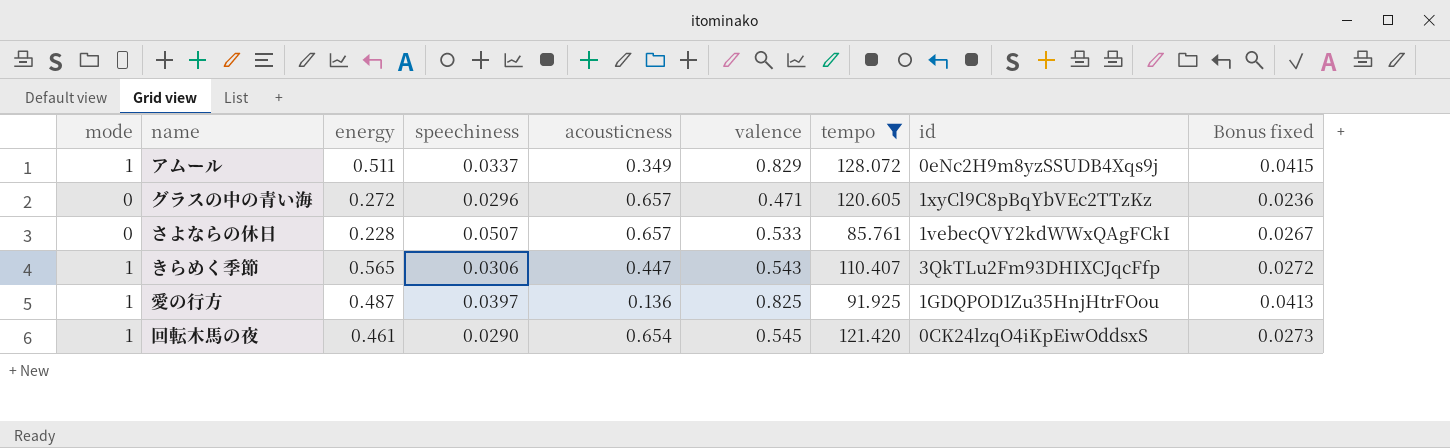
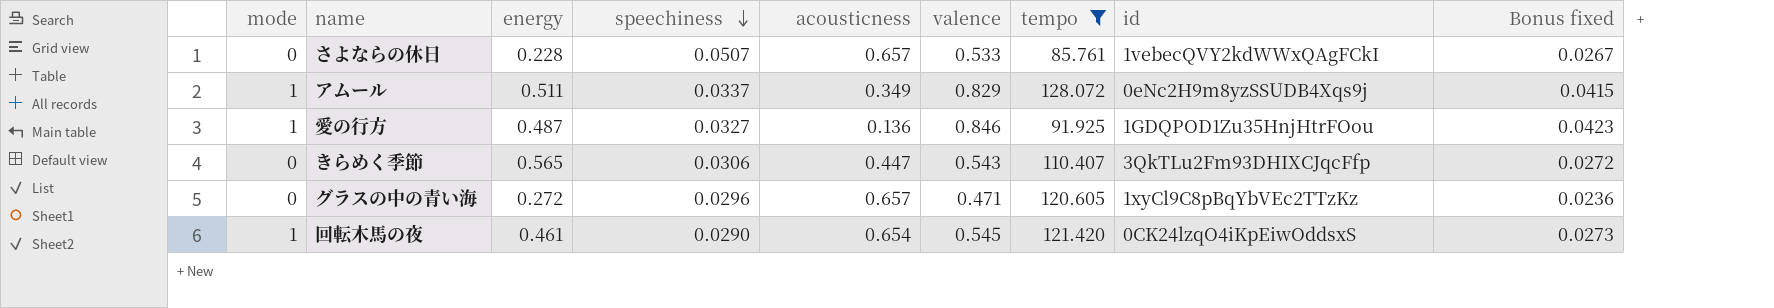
row order: none -> speechiness descending
愛の行方 | speechiness: 0.0397 -> 0.0327
愛の行方 | valence: 0.825 -> 0.846
愛の行方 | Bonus fixed: 0.0413 -> 0.0423
きらめく季節 | mode: 1 -> 0

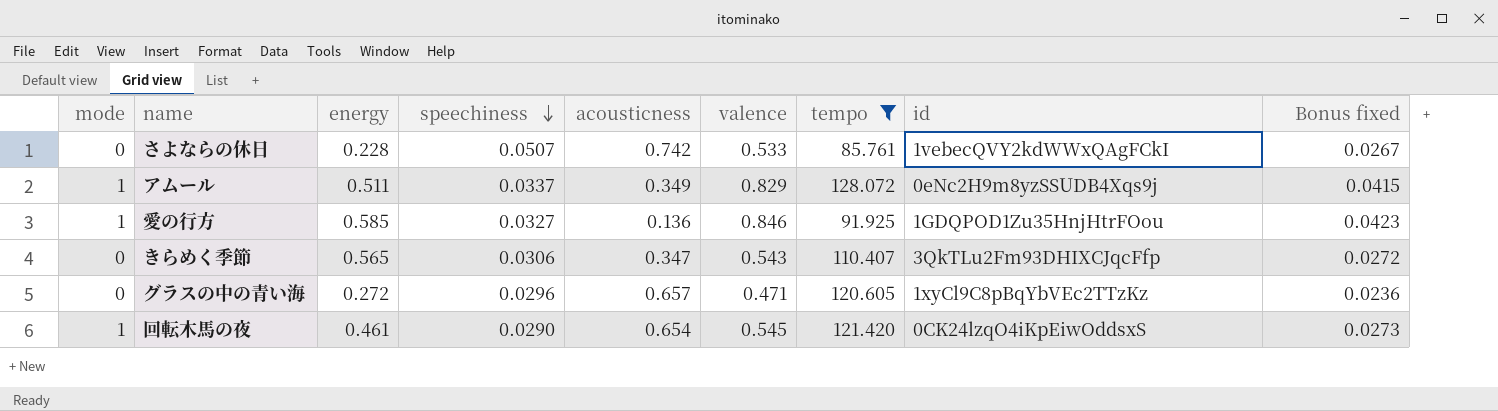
さよならの休日 | acousticness: 0.657 -> 0.742
愛の行方 | energy: 0.487 -> 0.585
きらめく季節 | acousticness: 0.447 -> 0.347

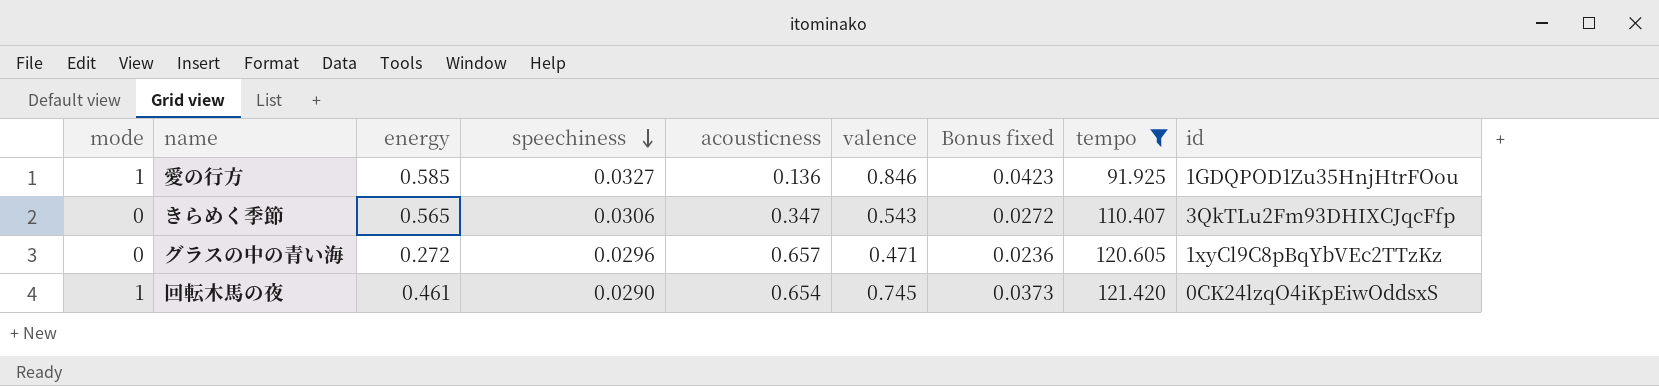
column Bonus fixed | position: 9 -> 7
row さよならの休日: 0 | 0.228 | 0.0507 | 0.742 | 0.533 | 85.761 | 1vebecQVY2kdWWxQAgFCkI | 0.0267 -> none
row アムール: 1 | 0.511 | 0.0337 | 0.349 | 0.829 | 128.072 | 0eNc2H9m8yzSSUDB4Xqs9j | 0.0415 -> none
回転木馬の夜 | valence: 0.545 -> 0.745
回転木馬の夜 | Bonus fixed: 0.0273 -> 0.0373

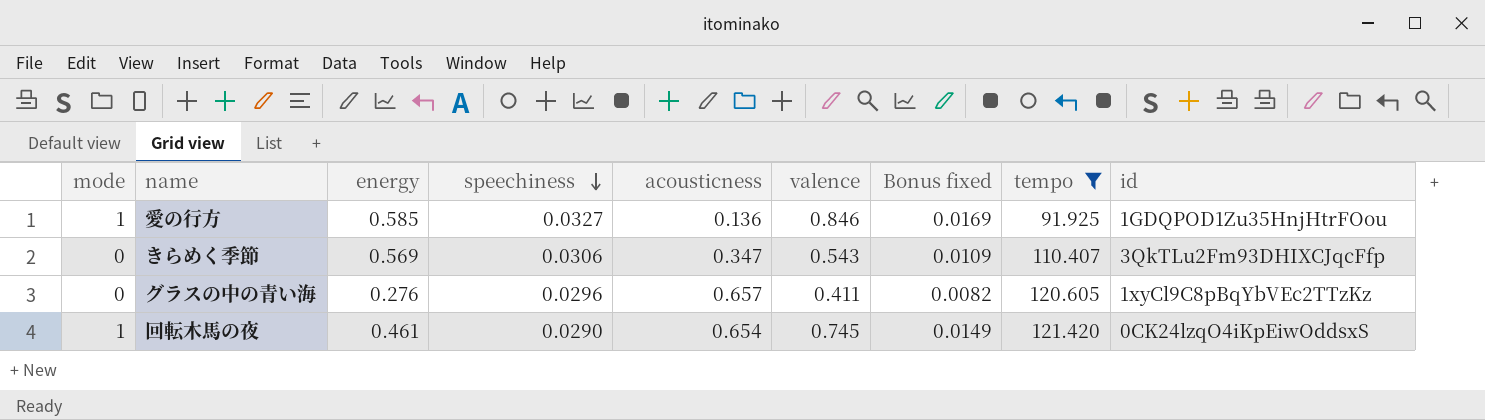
column Bonus fixed | formula: [valence] * 0.05 -> [valence] * 0.02
きらめく季節 | energy: 0.565 -> 0.569
グラスの中の青い海 | energy: 0.272 -> 0.276
グラスの中の青い海 | valence: 0.471 -> 0.411

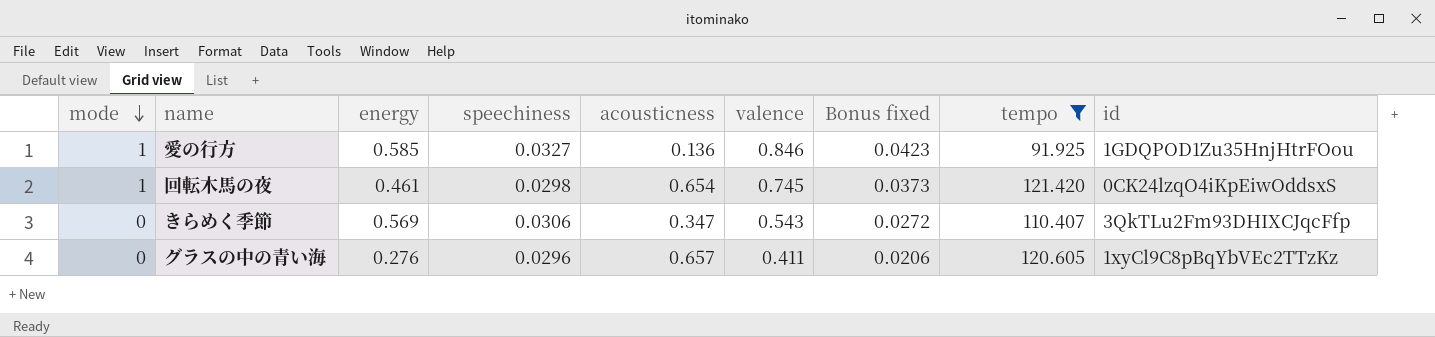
row order: speechiness descending -> mode descending
column Bonus fixed | formula: [valence] * 0.02 -> [valence] * 0.05
回転木馬の夜 | speechiness: 0.0290 -> 0.0298

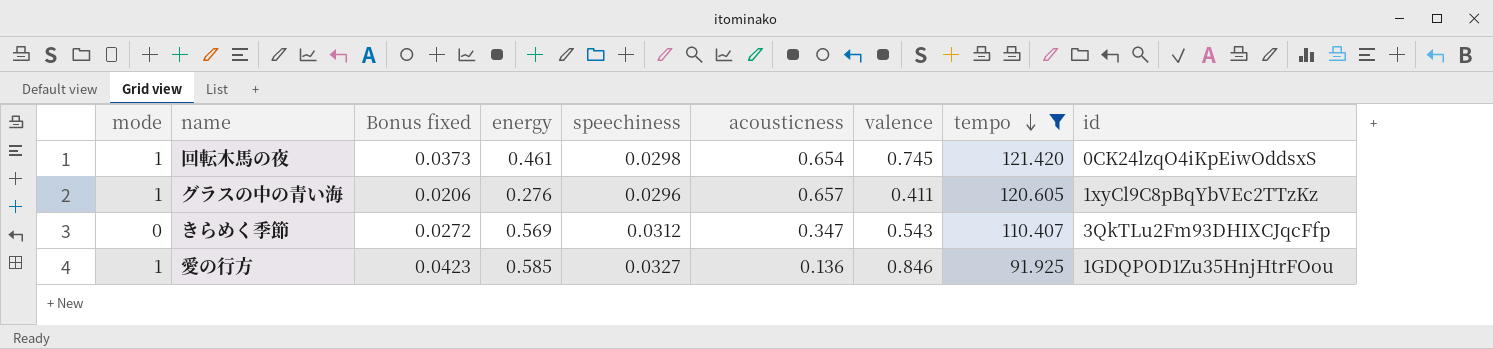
row order: mode descending -> tempo descending
column Bonus fixed | position: 7 -> 3
グラスの中の青い海 | mode: 0 -> 1
きらめく季節 | speechiness: 0.0306 -> 0.0312

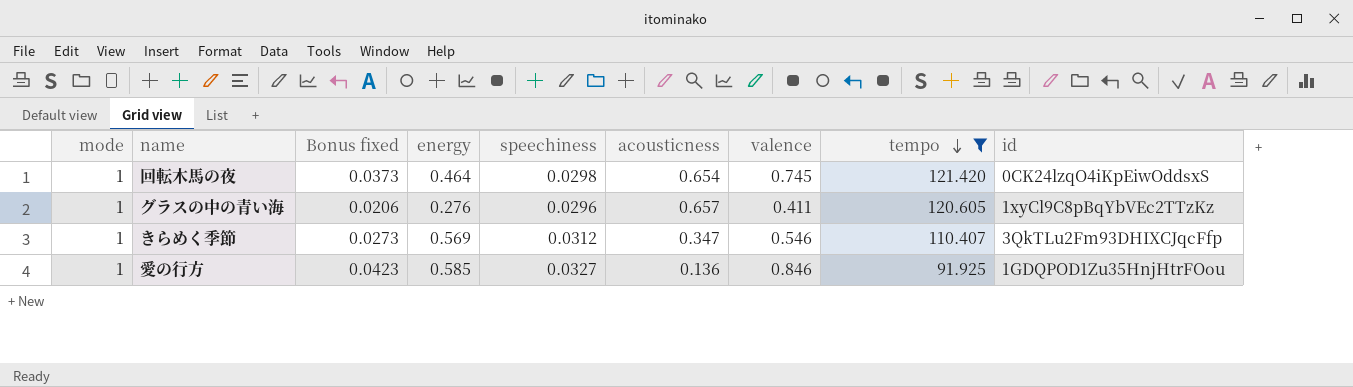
回転木馬の夜 | energy: 0.461 -> 0.464
きらめく季節 | mode: 0 -> 1
きらめく季節 | Bonus fixed: 0.0272 -> 0.0273
きらめく季節 | valence: 0.543 -> 0.546

